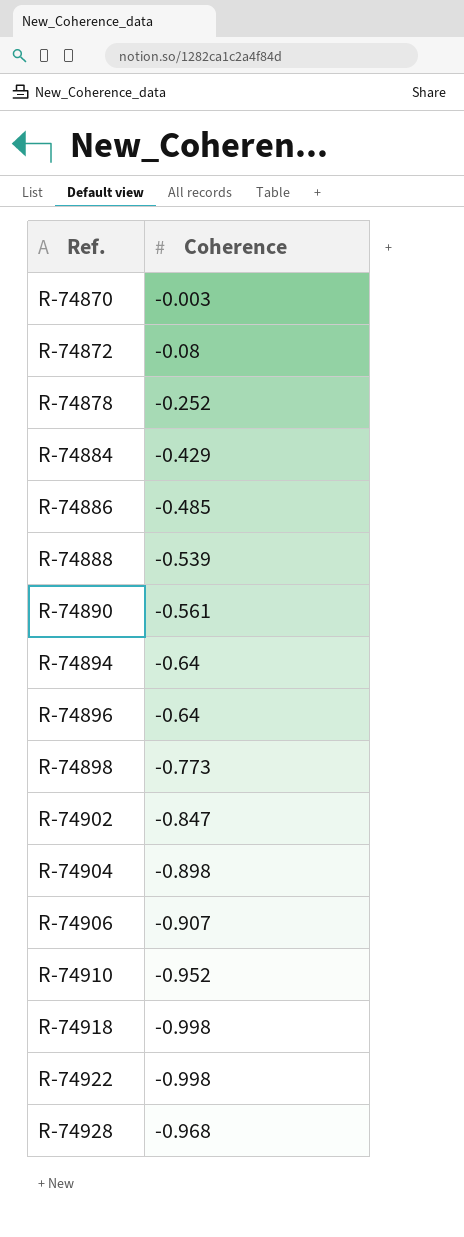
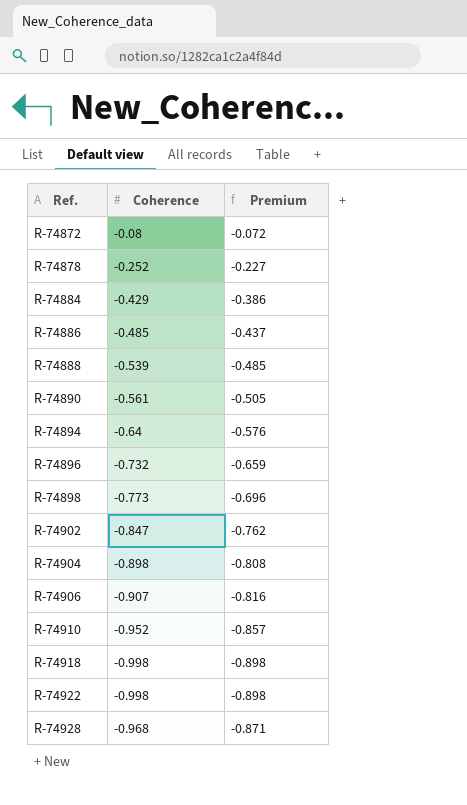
column Premium | formula: none -> [Coherence] * 0.9
row R-74870: -0.003 -> none
R-74896 | Coherence: -0.64 -> -0.732

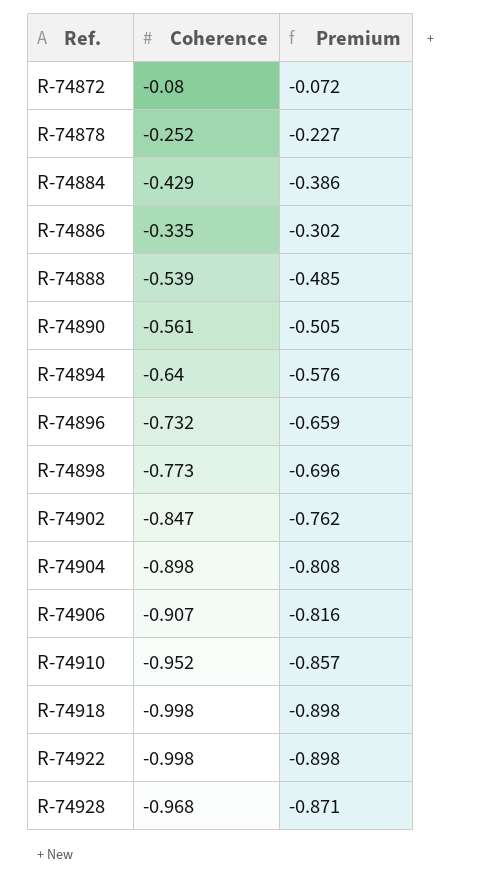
R-74886 | Coherence: -0.485 -> -0.335
R-74886 | Premium: -0.437 -> -0.302

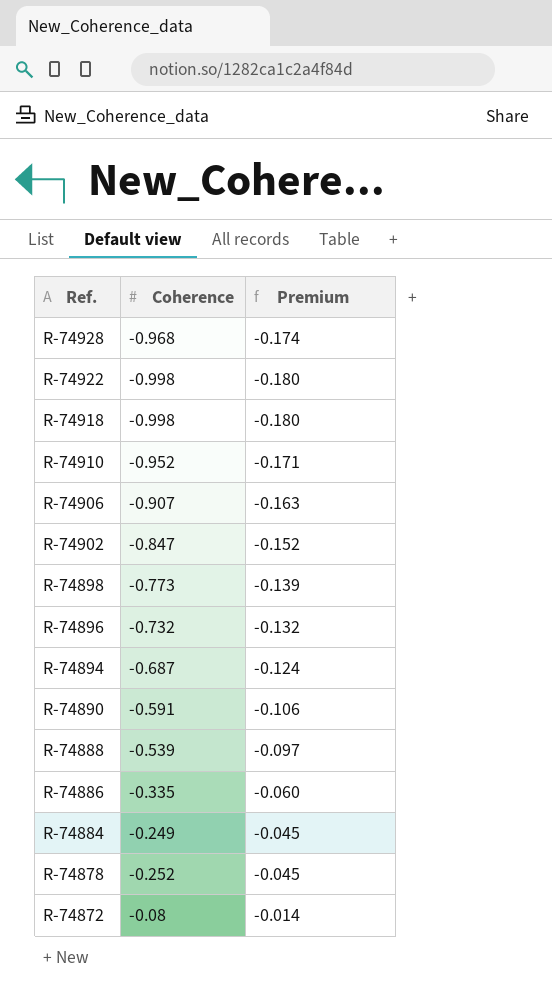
row order: Ref. ascending -> Ref. descending
column Premium | formula: [Coherence] * 0.9 -> [Coherence] * 0.18
row R-74904: -0.898 | -0.808 -> none
R-74894 | Coherence: -0.64 -> -0.687
R-74890 | Coherence: -0.561 -> -0.591
R-74884 | Coherence: -0.429 -> -0.249

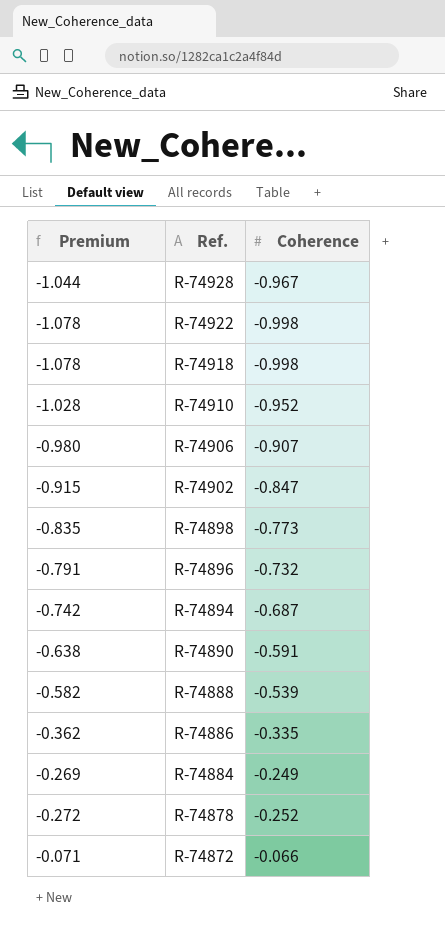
column Premium | formula: [Coherence] * 0.18 -> [Coherence] * 1.08
column Premium | position: 3 -> 1
R-74928 | Coherence: -0.968 -> -0.967
R-74872 | Coherence: -0.08 -> -0.066

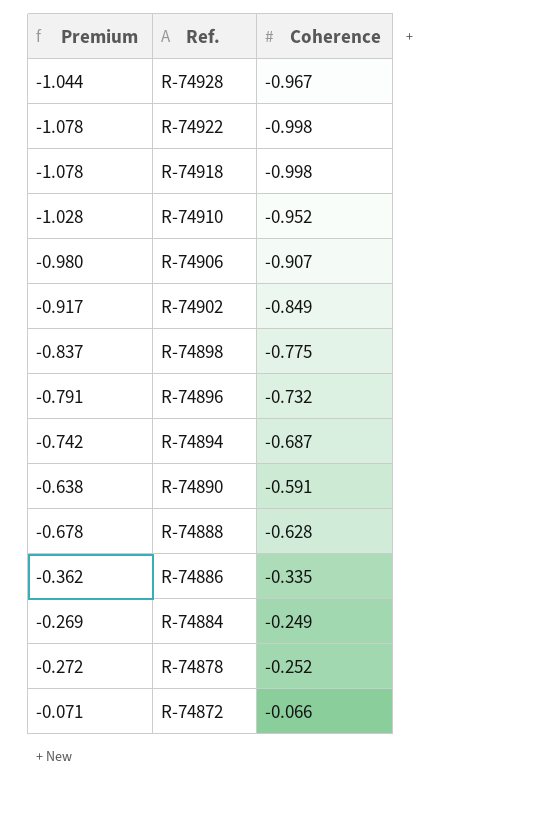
R-74902 | Premium: -0.915 -> -0.917
R-74902 | Coherence: -0.847 -> -0.849
R-74898 | Premium: -0.835 -> -0.837
R-74898 | Coherence: -0.773 -> -0.775
R-74888 | Premium: -0.582 -> -0.678
R-74888 | Coherence: -0.539 -> -0.628

